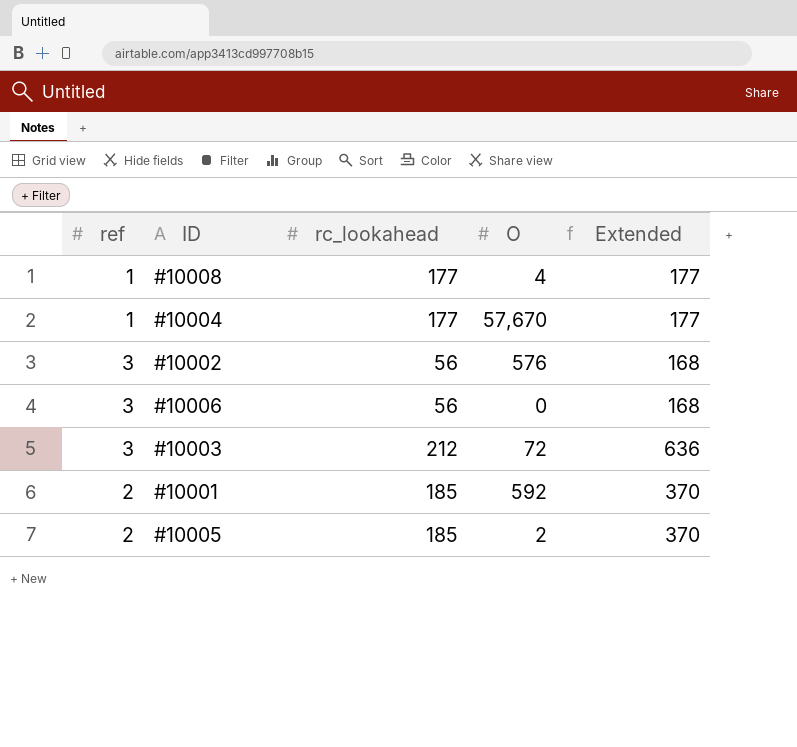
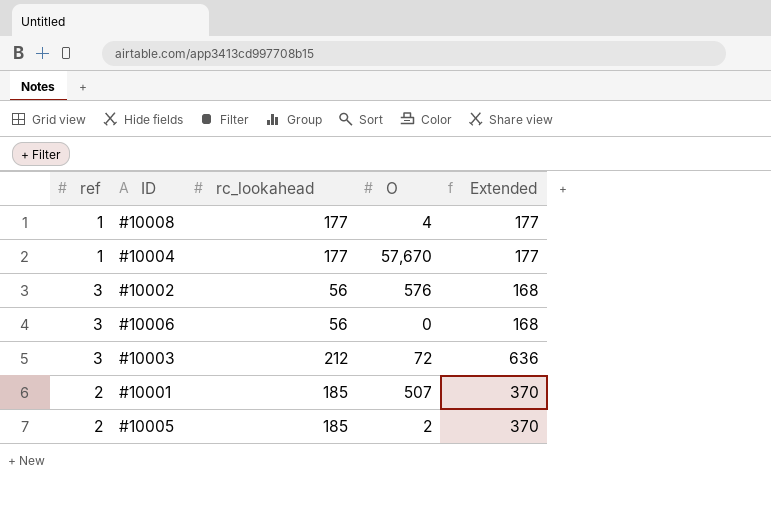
#10001 | O: 592 -> 507

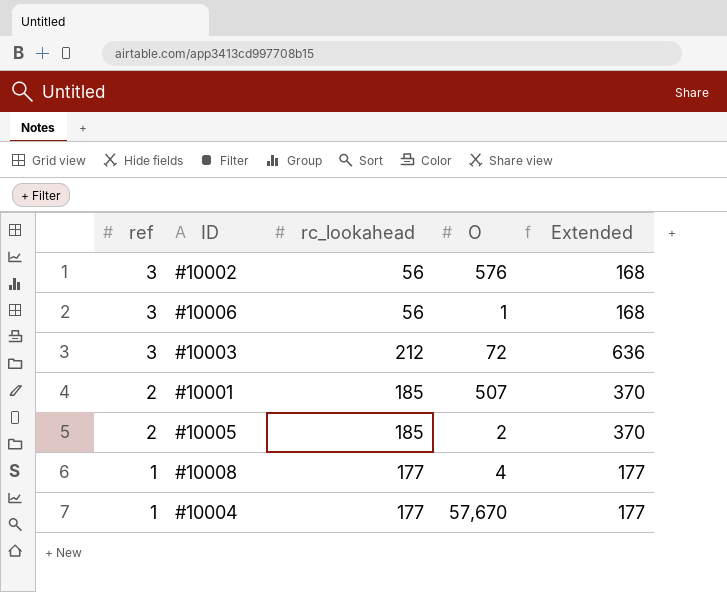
row order: none -> ref descending
#10006 | O: 0 -> 1

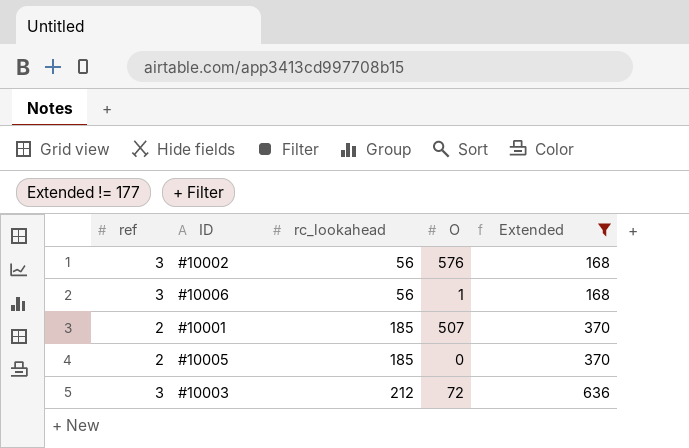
filter: none -> Extended != 177
row order: ref descending -> rc_lookahead ascending
#10005 | O: 2 -> 0

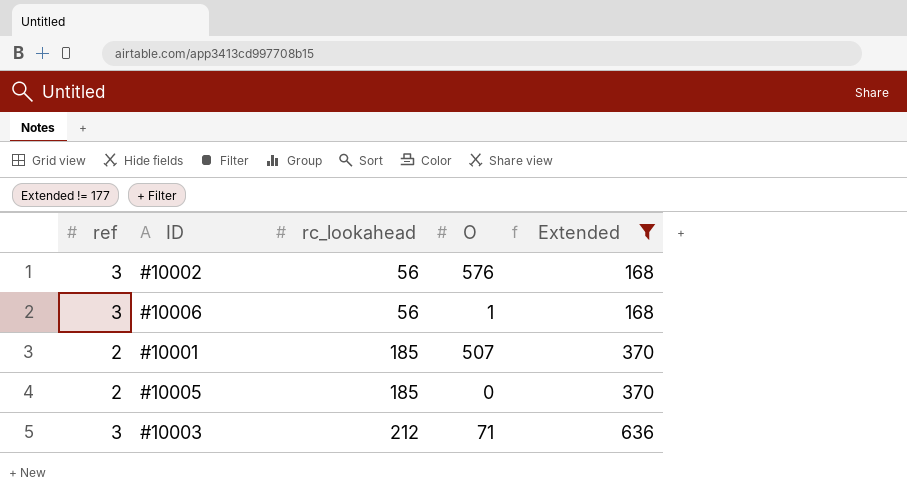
#10003 | O: 72 -> 71

